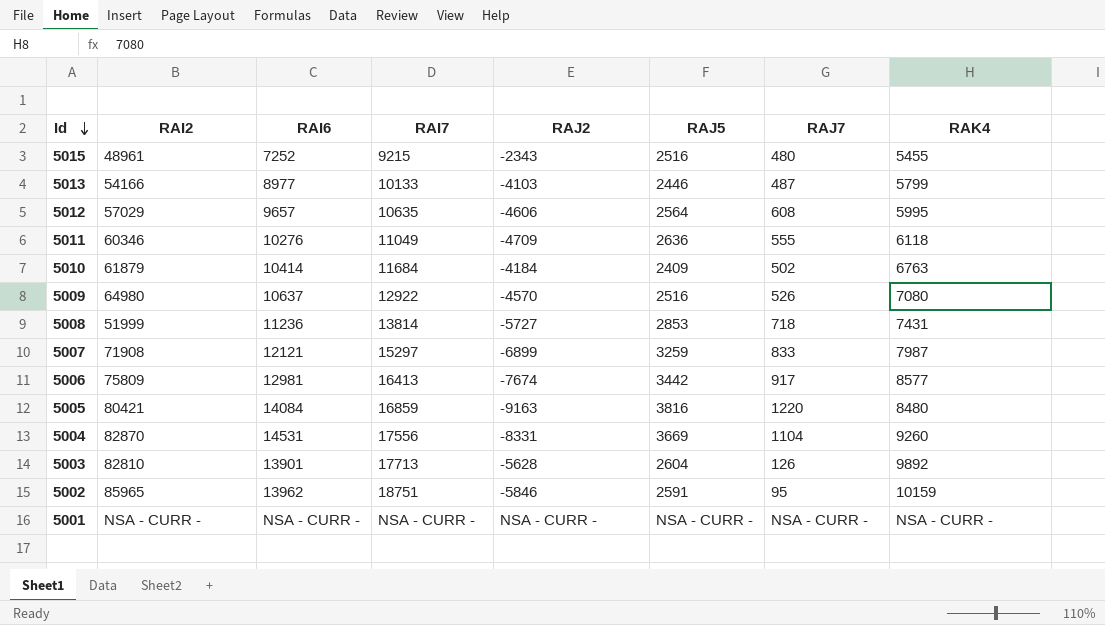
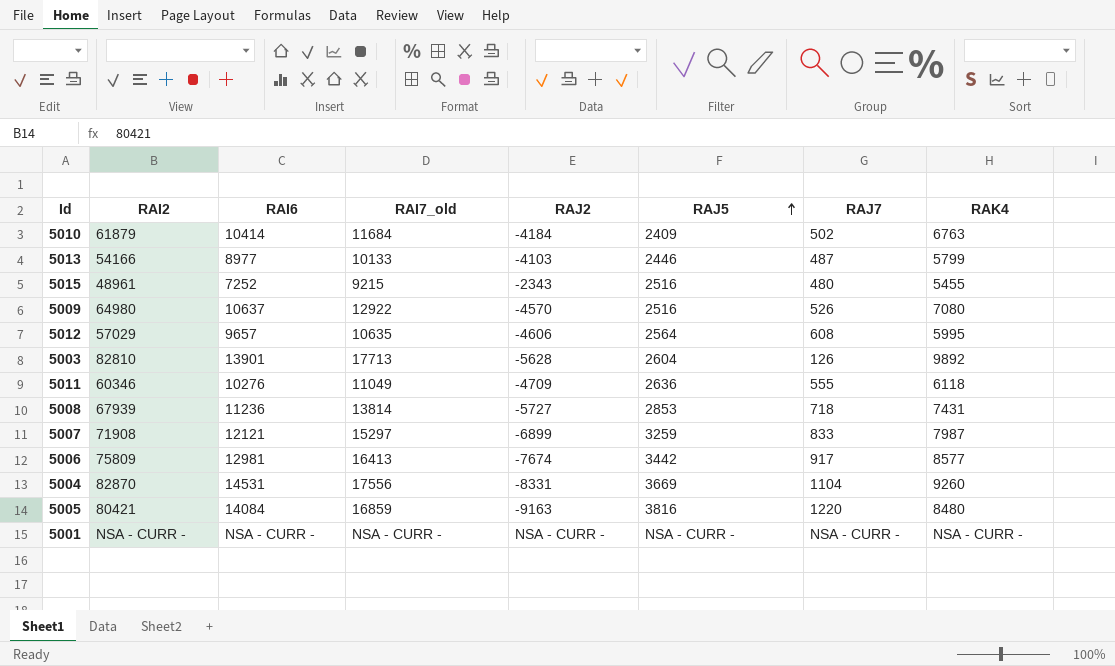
row order: Id descending -> RAJ5 ascending
column name: RAI7 -> RAI7_old
row 5002: 85965 | 13962 | 18751 | -5846 | 2591 | 95 | 10159 -> none
5008 | RAI2: 51999 -> 67939

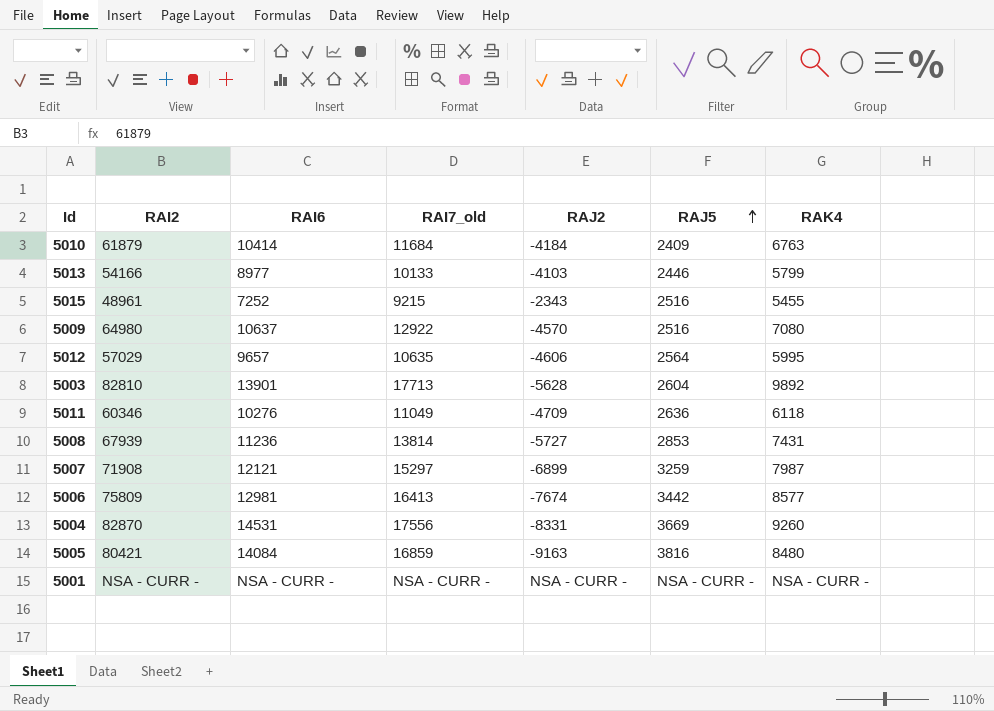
column RAJ7 | position: 7 -> none

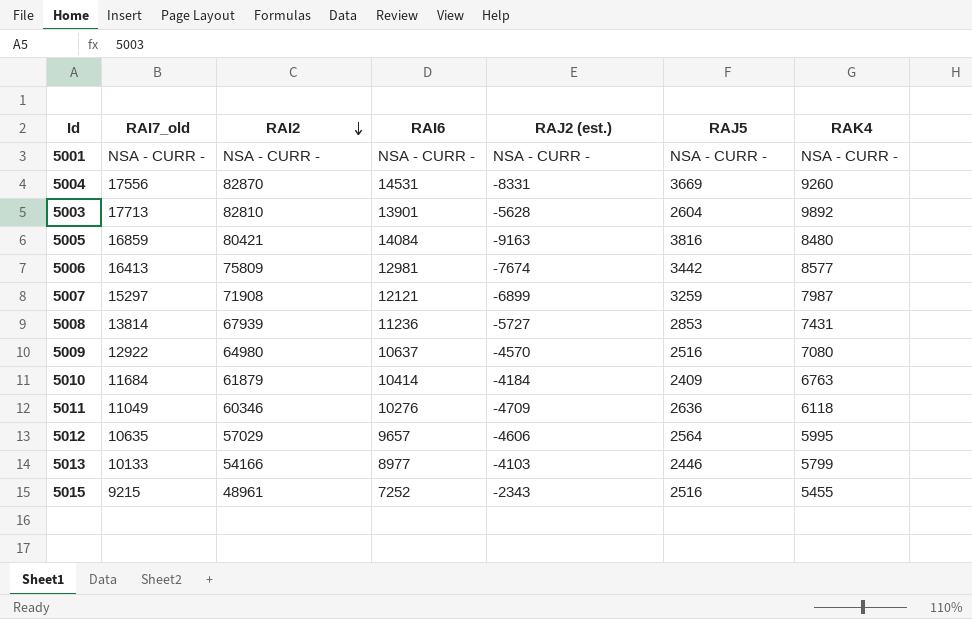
row order: RAJ5 ascending -> RAI2 descending
column RAI7_old | position: 4 -> 2
column name: RAJ2 -> RAJ2 (est.)

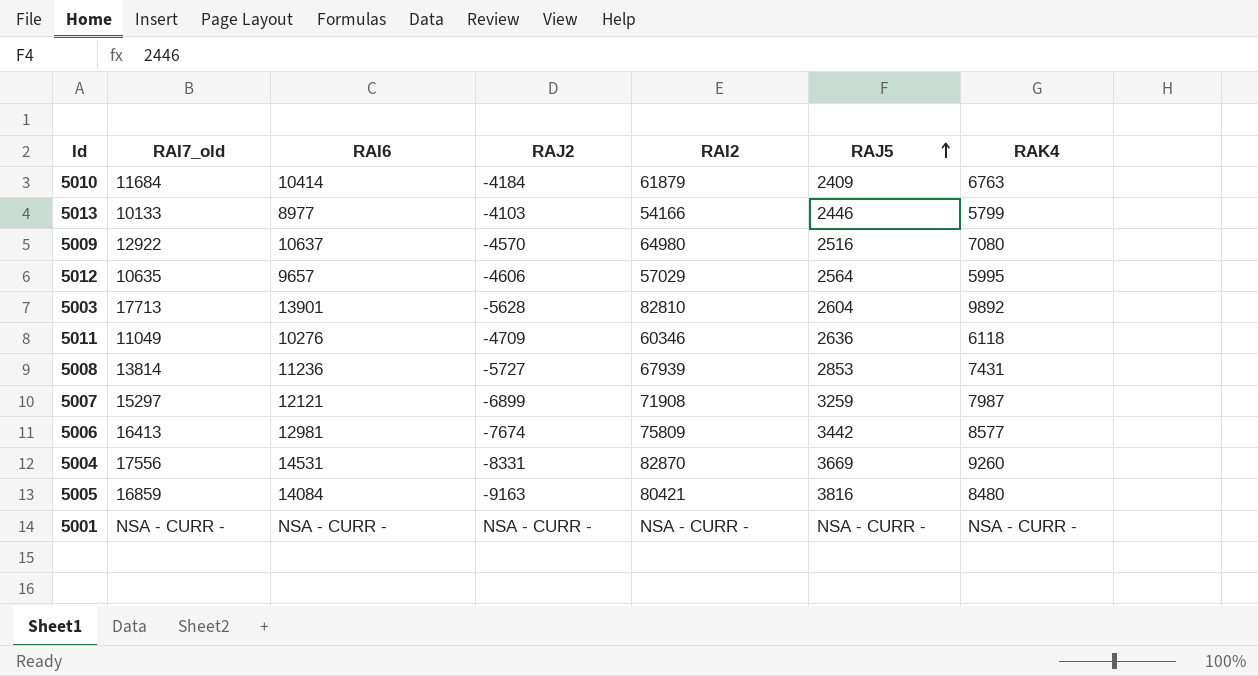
row order: RAI2 descending -> RAJ5 ascending
column name: RAJ2 (est.) -> RAJ2
column RAI2 | position: 3 -> 5
row 5015: 9215 | 48961 | 7252 | -2343 | 2516 | 5455 -> none

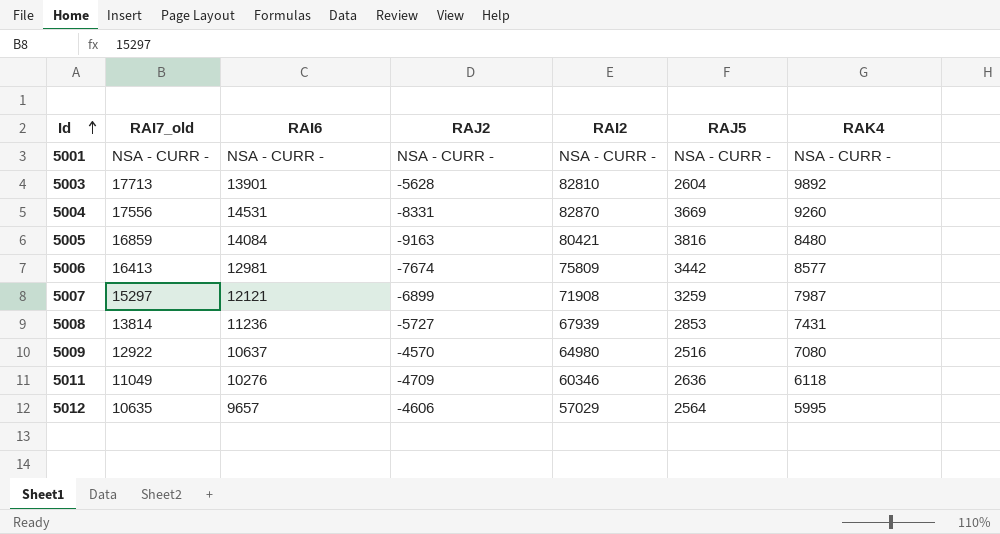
row order: RAJ5 ascending -> Id ascending
row 5010: 11684 | 10414 | -4184 | 61879 | 2409 | 6763 -> none
row 5013: 10133 | 8977 | -4103 | 54166 | 2446 | 5799 -> none

